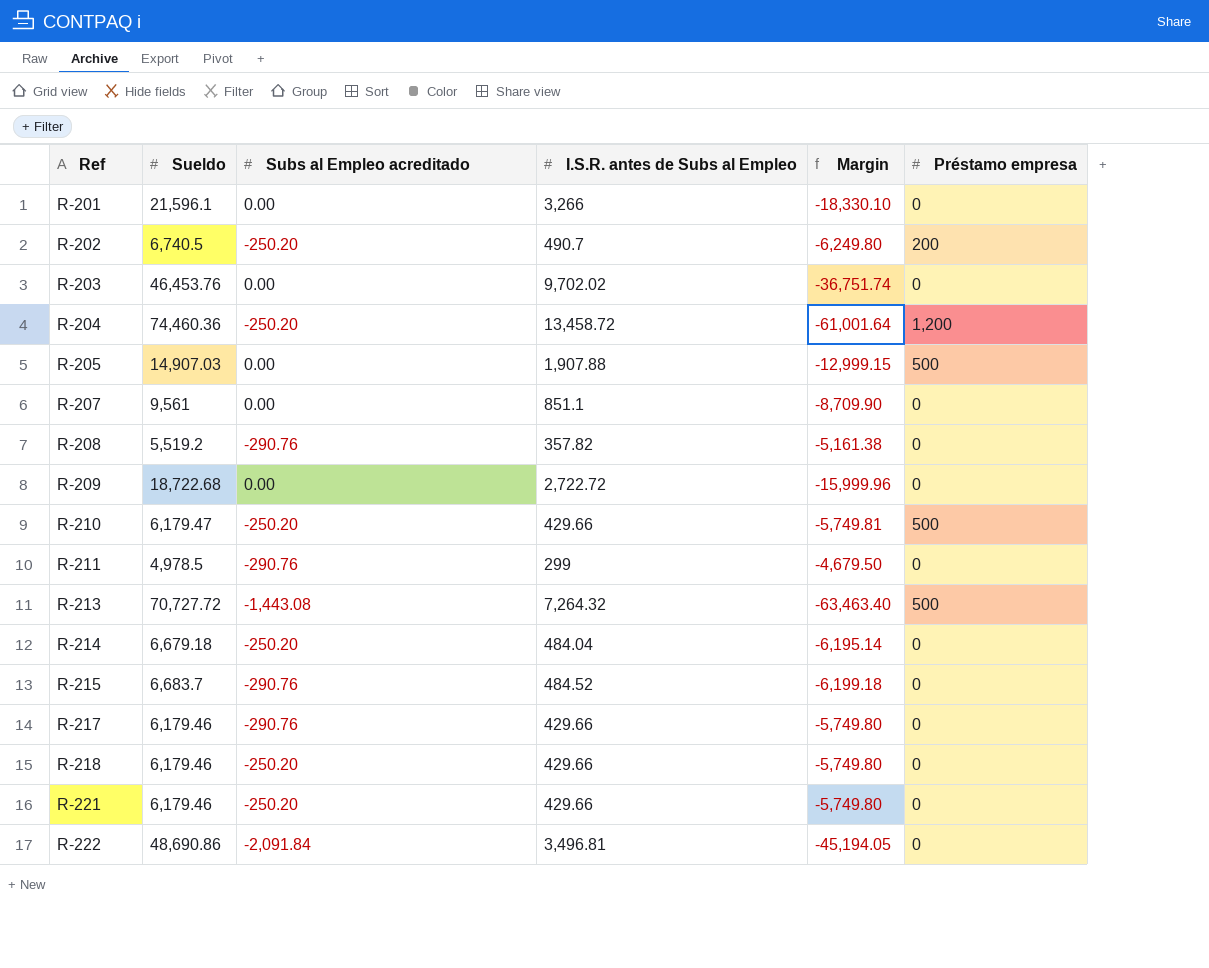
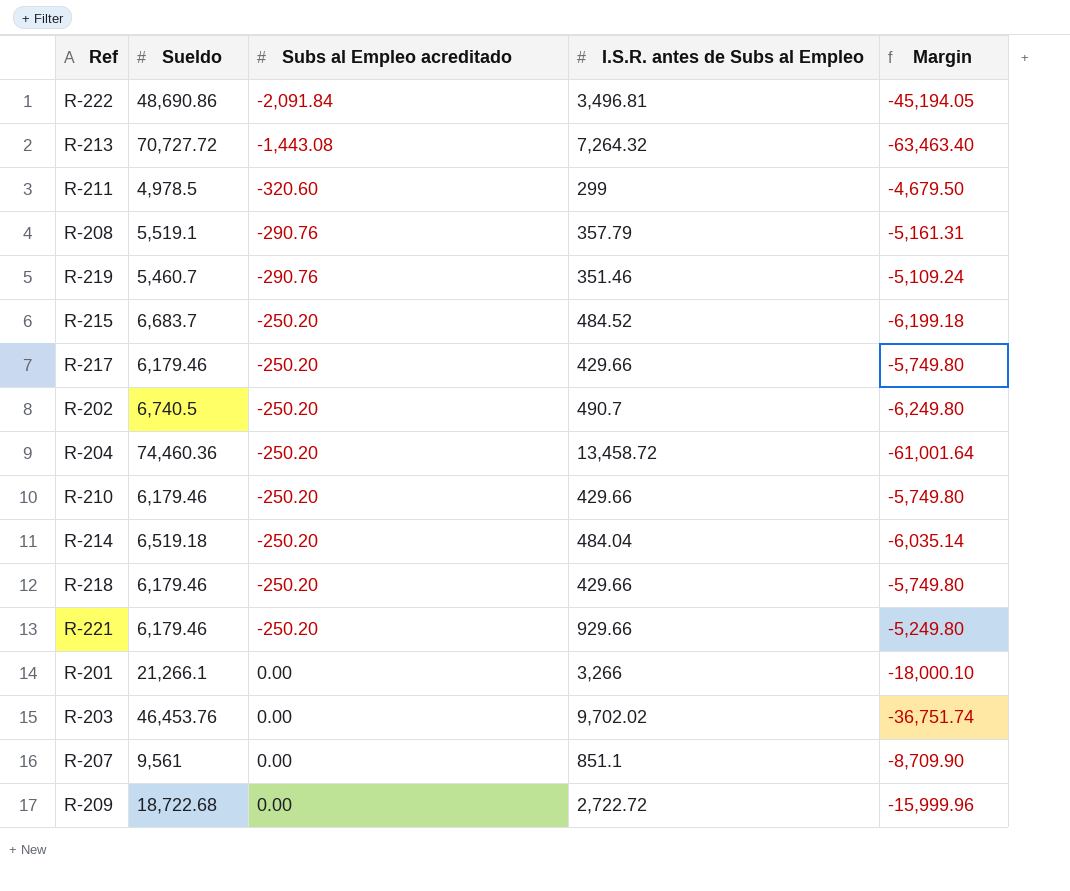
row order: Ref ascending -> Subs al Empleo acreditado ascending
column Préstamo empresa | position: 6 -> none
row R-205: 14,907.03 | 0.00 | 1,907.88 | -12,999.15 | 500 -> none
R-211 | Subs al Empleo acreditado: -290.76 -> -320.60
R-208 | Sueldo: 5,519.2 -> 5,519.1
R-208 | I.S.R. antes de Subs al Empleo: 357.82 -> 357.79
R-208 | Margin: -5,161.38 -> -5,161.31
row R-219: none -> 5,460.7 | -290.76 | 351.46 | -5,109.24
R-215 | Subs al Empleo acreditado: -290.76 -> -250.20
R-217 | Subs al Empleo acreditado: -290.76 -> -250.20
R-210 | Sueldo: 6,179.47 -> 6,179.46
R-210 | Margin: -5,749.81 -> -5,749.80
R-214 | Sueldo: 6,679.18 -> 6,519.18
R-214 | Margin: -6,195.14 -> -6,035.14
R-221 | I.S.R. antes de Subs al Empleo: 429.66 -> 929.66
R-221 | Margin: -5,749.80 -> -5,249.80
R-201 | Sueldo: 21,596.1 -> 21,266.1
R-201 | Margin: -18,330.10 -> -18,000.10

